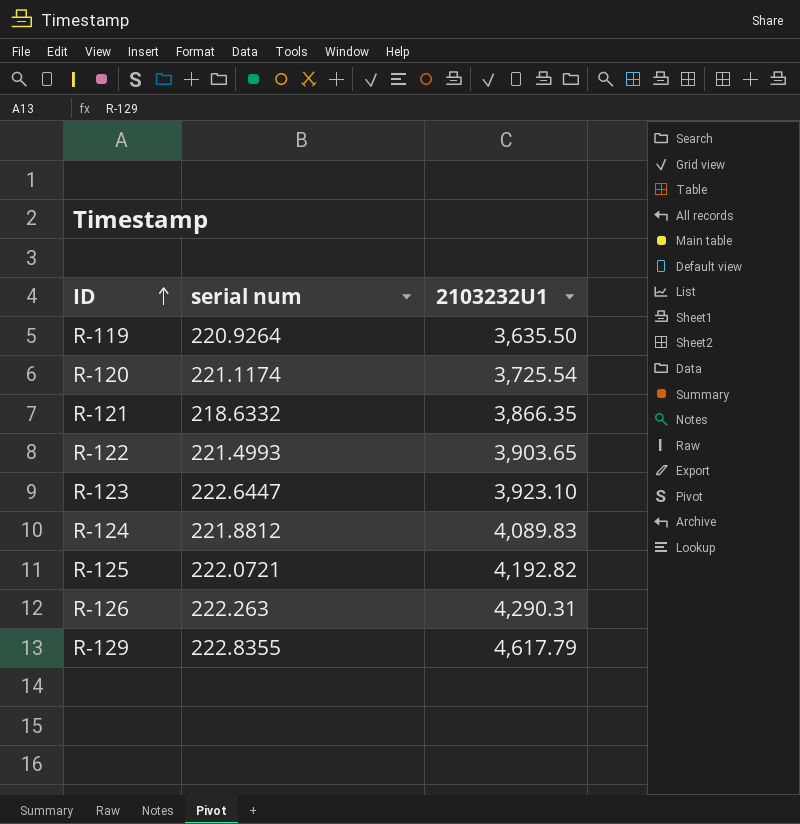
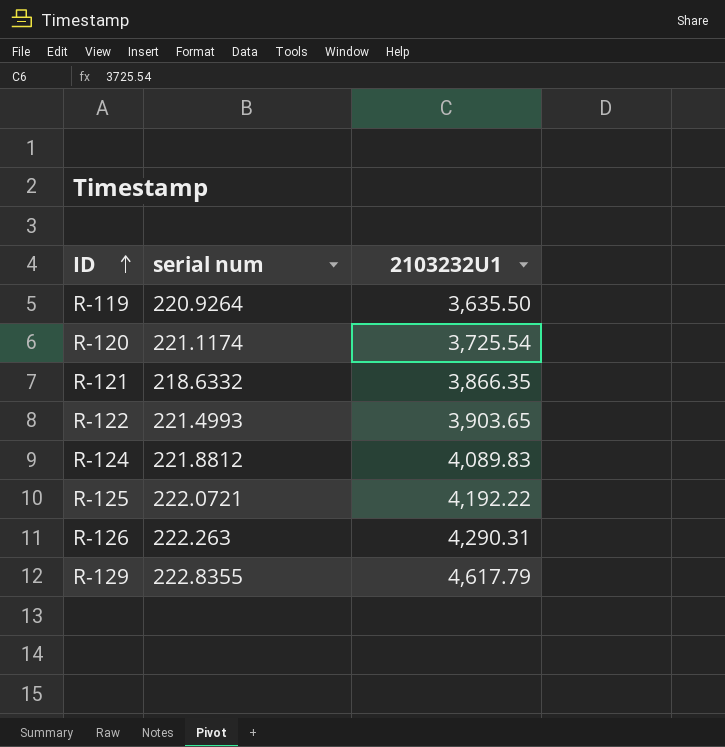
row R-123: 222.6447 | 3,923.10 -> none
R-125 | 2103232U1: 4,192.82 -> 4,192.22

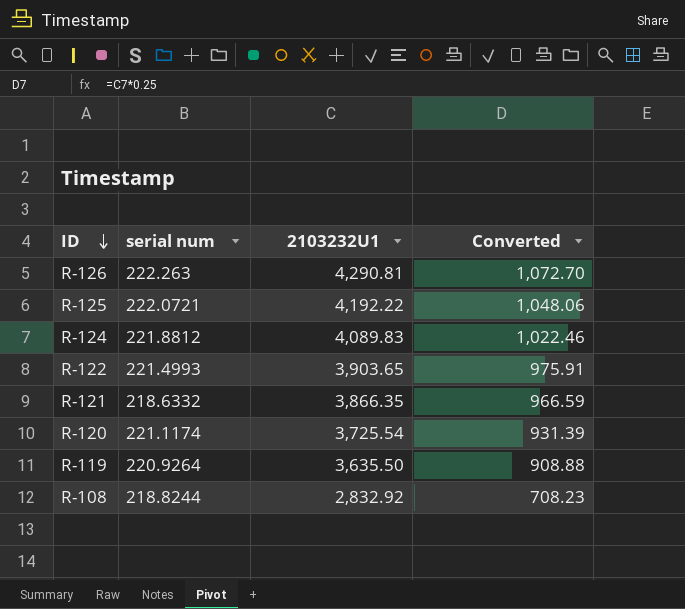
row order: ID ascending -> ID descending
column Converted | formula: none -> [2103232U1] * 0.25
row R-129: 222.8355 | 4,617.79 -> none
R-126 | 2103232U1: 4,290.31 -> 4,290.81
row R-108: none -> 218.8244 | 2,832.92 | 708.23

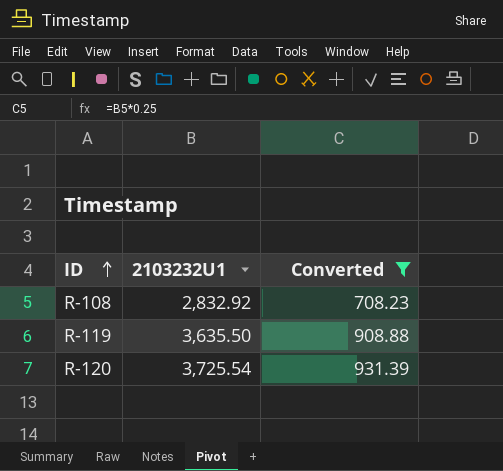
filter: none -> Converted <= 931.39
row order: ID descending -> ID ascending
column serial num | position: 2 -> none

